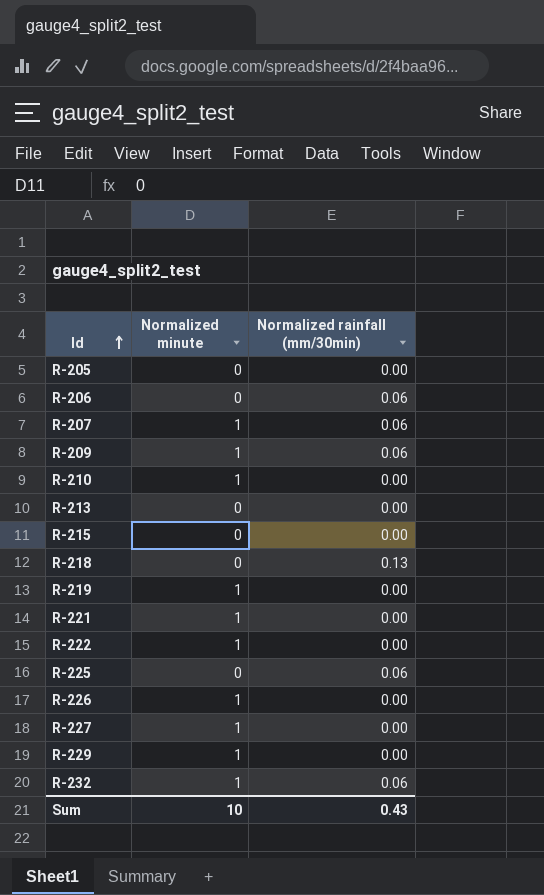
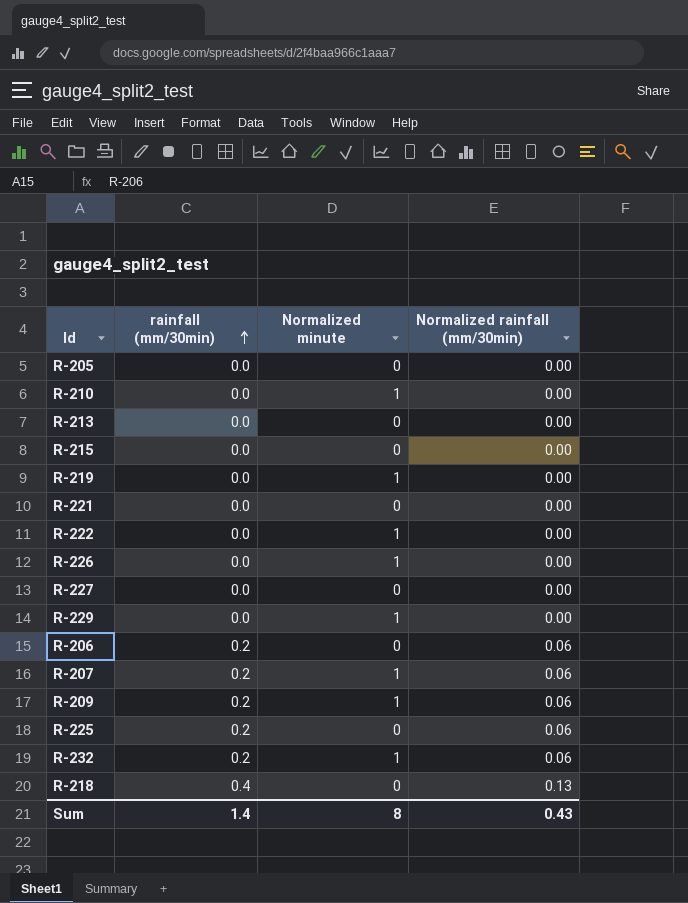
row order: Id ascending -> rainfall (mm/30min) ascending
column rainfall (mm/30min) | position: none -> 2
R-221 | Normalized minute: 1 -> 0
R-227 | Normalized minute: 1 -> 0
Sum | Normalized minute: 10 -> 8

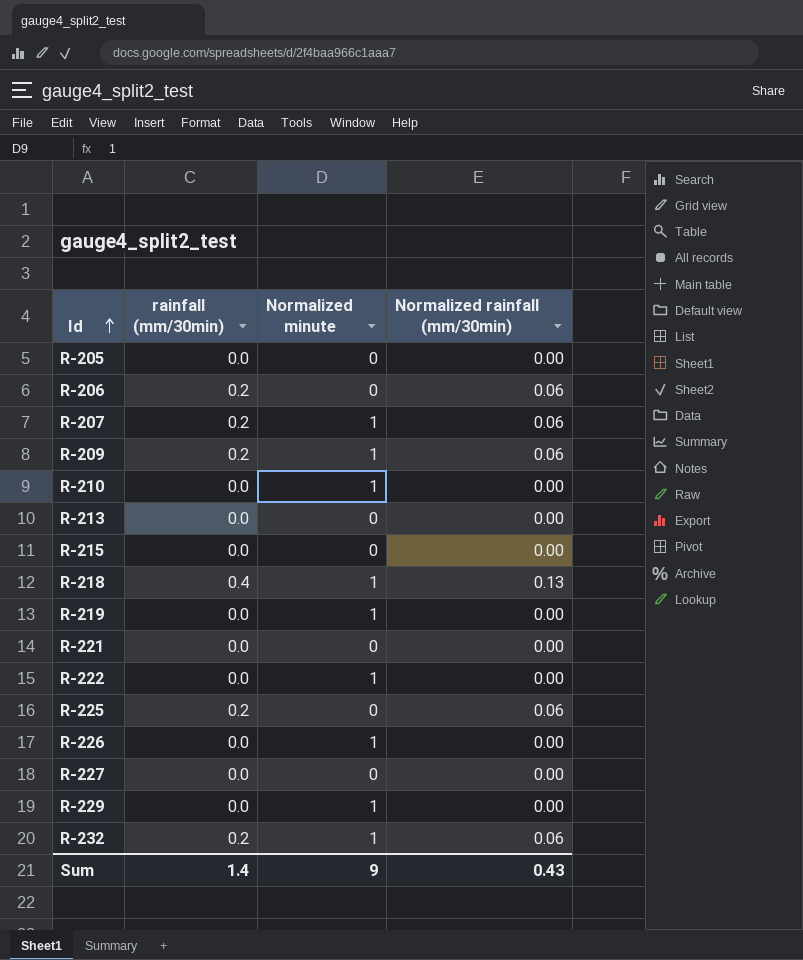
row order: rainfall (mm/30min) ascending -> Id ascending
R-218 | Normalized minute: 0 -> 1
Sum | Normalized minute: 8 -> 9

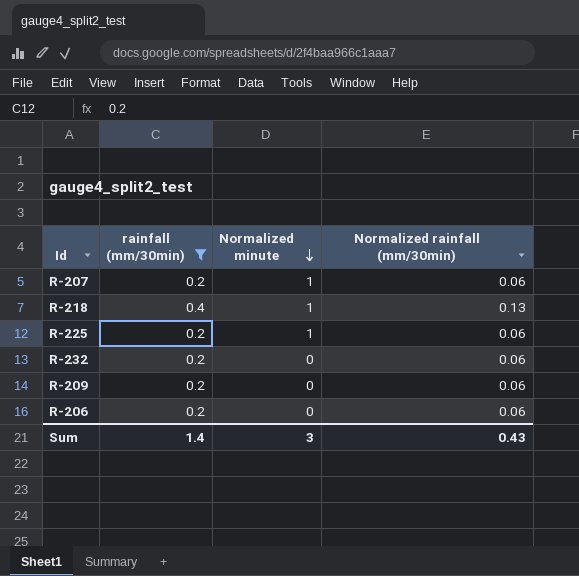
filter: none -> rainfall (mm/30min) != 0.0
row order: Id ascending -> Normalized minute descending
R-225 | Normalized minute: 0 -> 1
R-232 | Normalized minute: 1 -> 0
R-209 | Normalized minute: 1 -> 0
Sum | Normalized minute: 9 -> 3

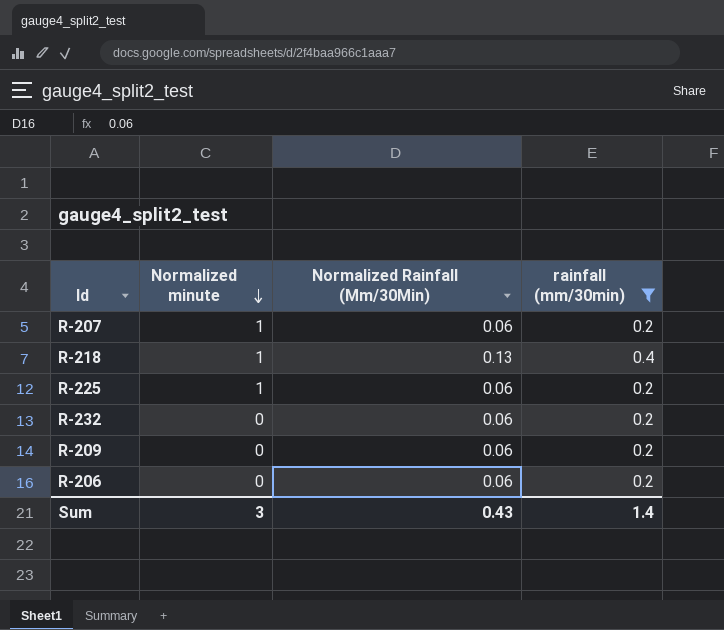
column name: Normalized rainfall (mm/30min) -> Normalized Rainfall (Mm/30Min)
column rainfall (mm/30min) | position: 2 -> 4

